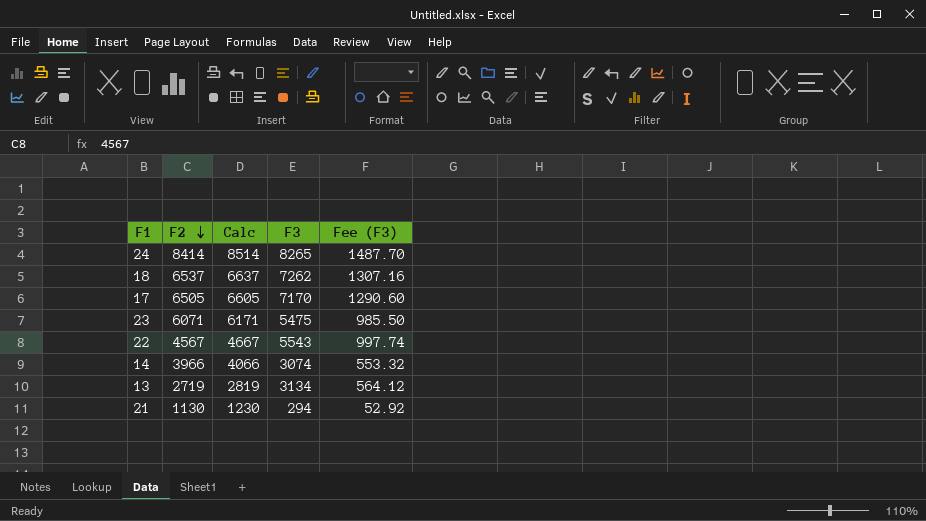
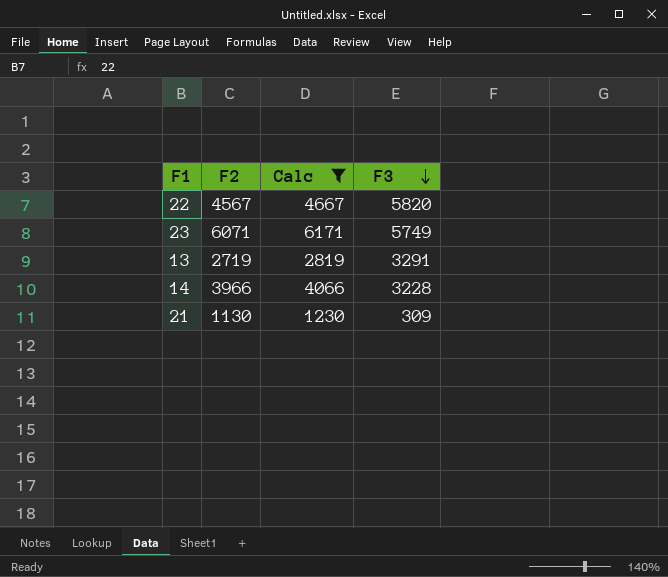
filter: none -> Calc <= 6171
row order: F2 descending -> F3 descending
column Fee (F3) | formula: [F3] * 0.18 -> none
22 | F3: 5543 -> 5820
23 | F3: 5475 -> 5749
13 | F3: 3134 -> 3291
14 | F3: 3074 -> 3228
21 | F3: 294 -> 309

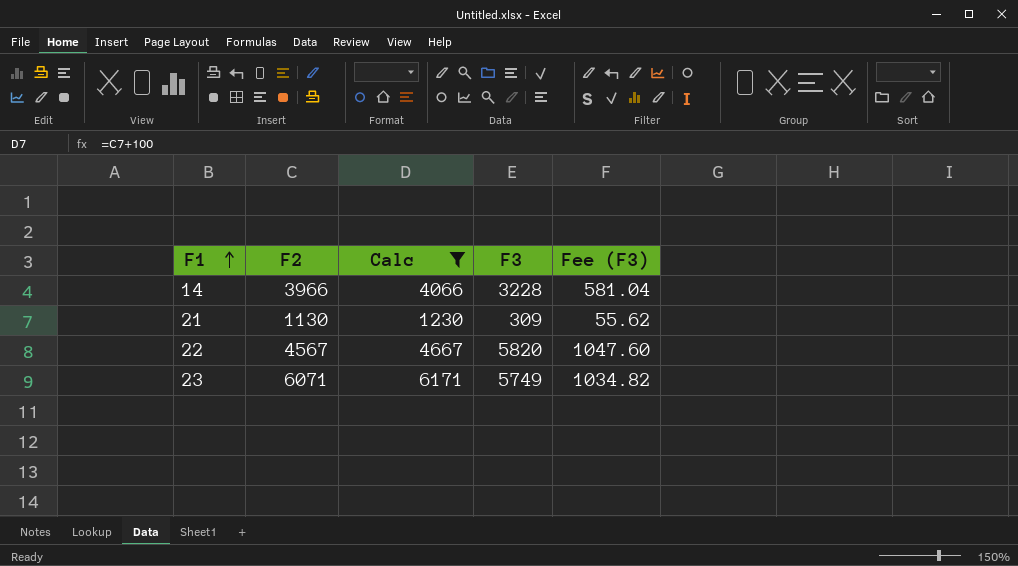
row order: F3 descending -> F1 ascending
column Fee (F3) | formula: none -> [F3] * 0.18
row 13: 2719 | 2819 | 3291 -> none

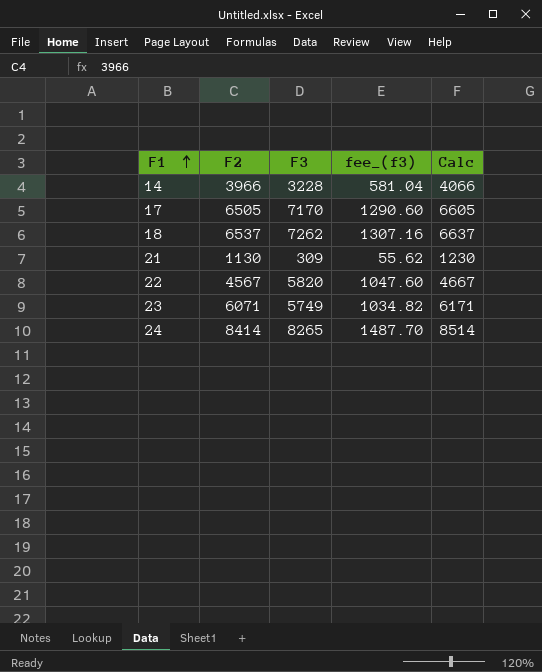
filter: Calc <= 6171 -> none
column name: Fee (F3) -> fee_(f3)
column Calc | position: 3 -> 5

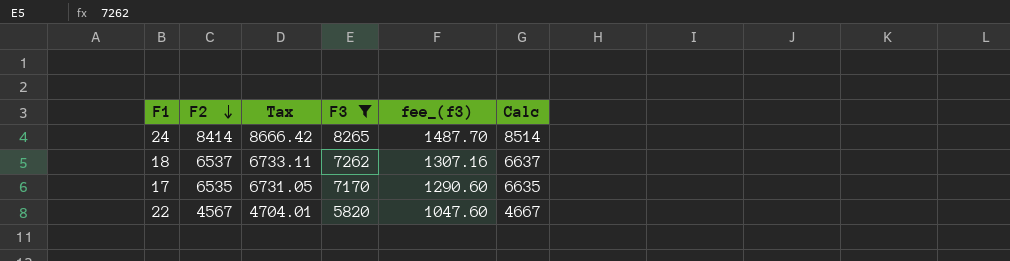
filter: none -> F3 >= 5820
row order: F1 ascending -> F2 descending
column Tax | formula: none -> [F2] * 1.03
17 | F2: 6505 -> 6535
17 | Calc: 6605 -> 6635

